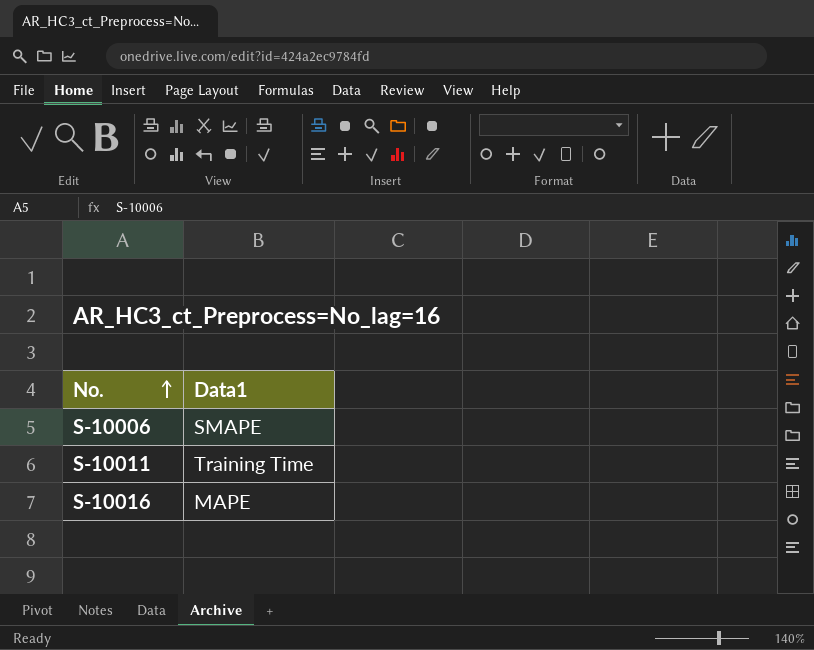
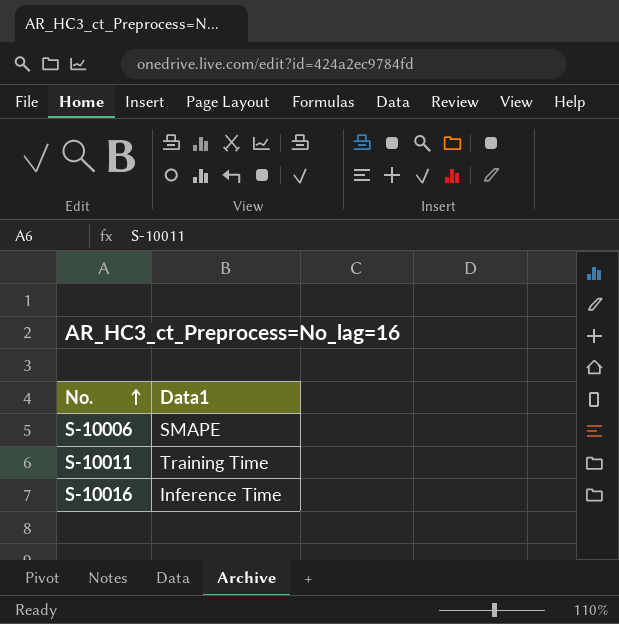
S-10016 | Data1: MAPE -> Inference Time

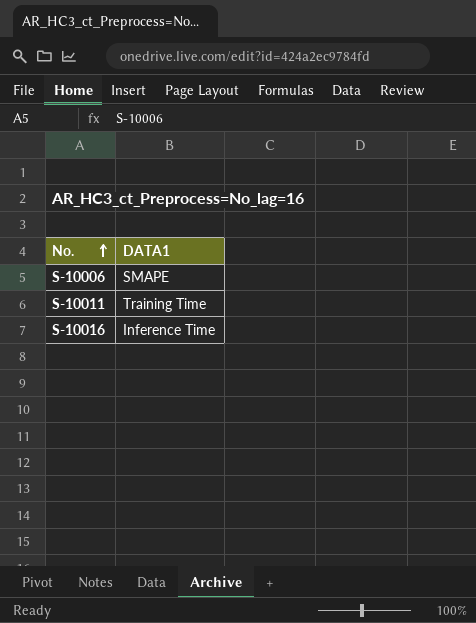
column name: Data1 -> DATA1

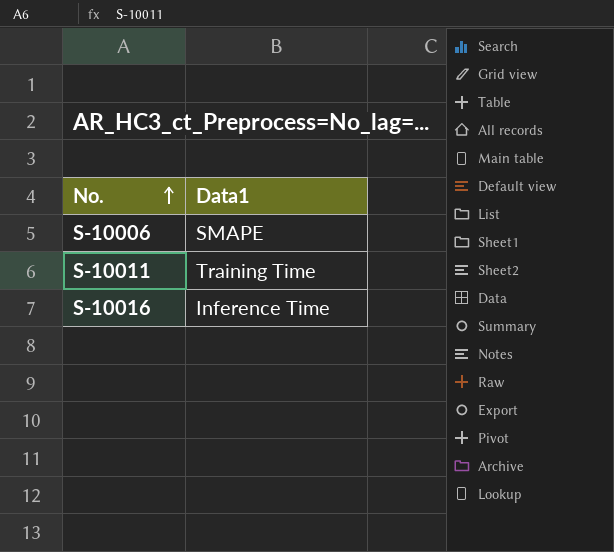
column name: DATA1 -> Data1

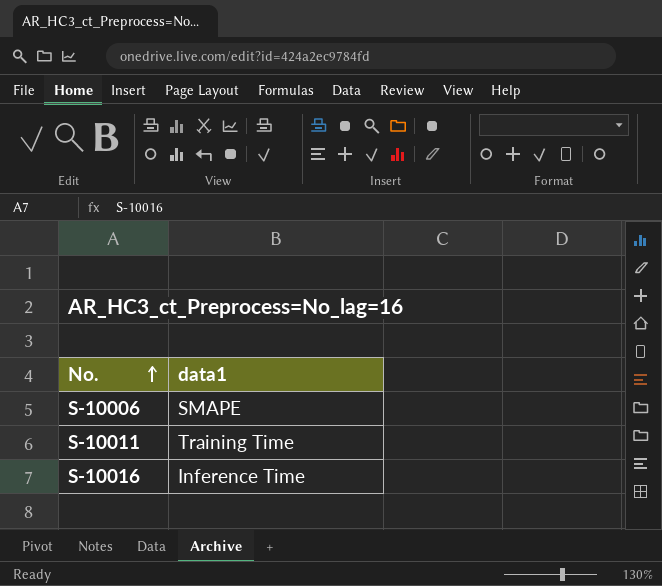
column name: Data1 -> data1

